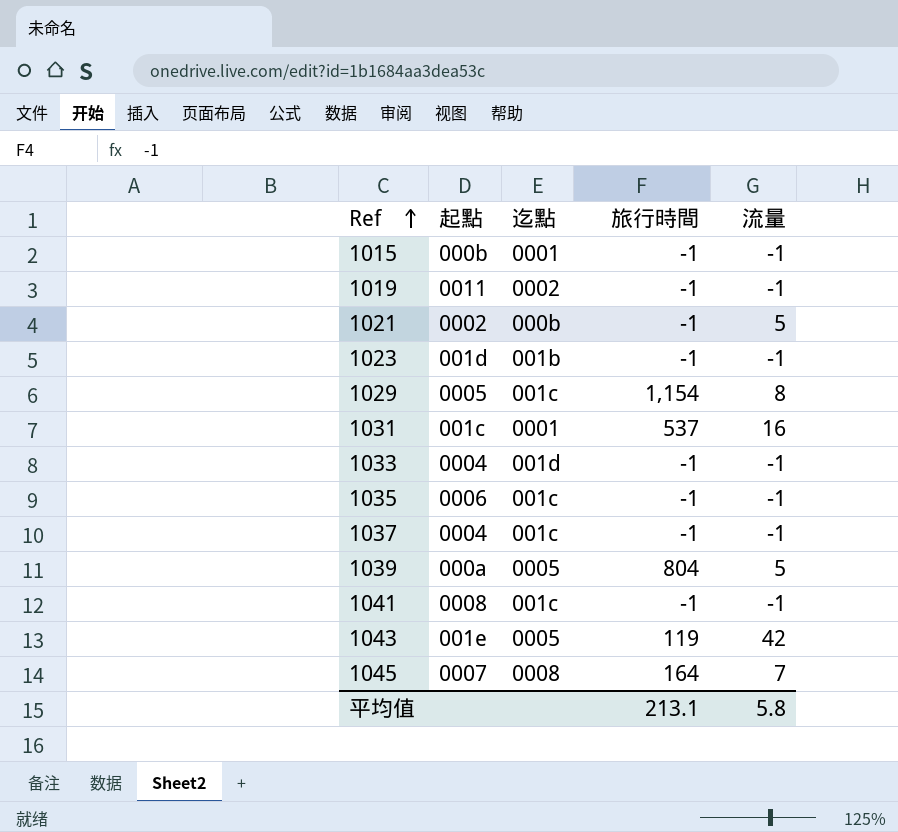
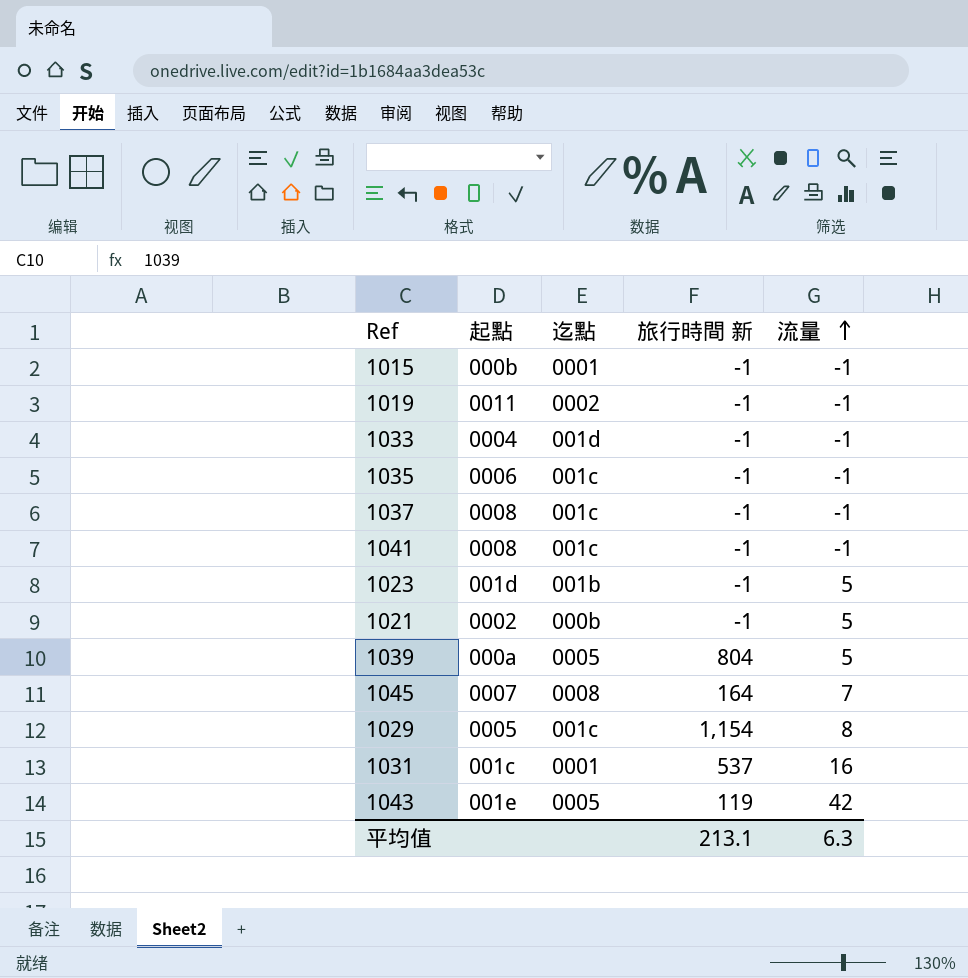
row order: Ref ascending -> 流量 ascending
column name: 旅行時間 -> 旅行時間 新
1037 | 起點: 0004 -> 0008
1023 | 流量: -1 -> 5
平均值 | 流量: 5.8 -> 6.3

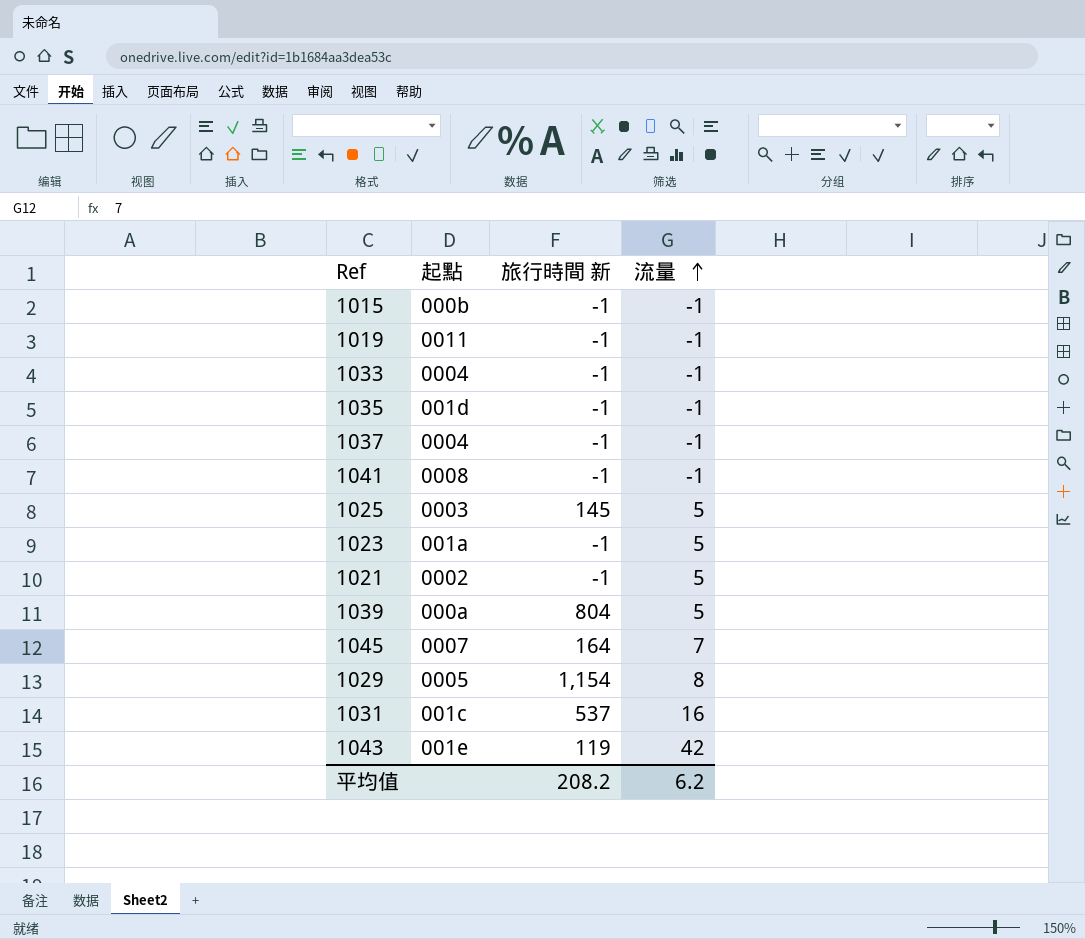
column 迄點 | position: 3 -> none
1035 | 起點: 0006 -> 001d
1037 | 起點: 0008 -> 0004
row 1025: none -> 0003 | 145 | 5
1023 | 起點: 001d -> 001a
平均值 | 旅行時間 新: 213.1 -> 208.2
平均值 | 流量: 6.3 -> 6.2

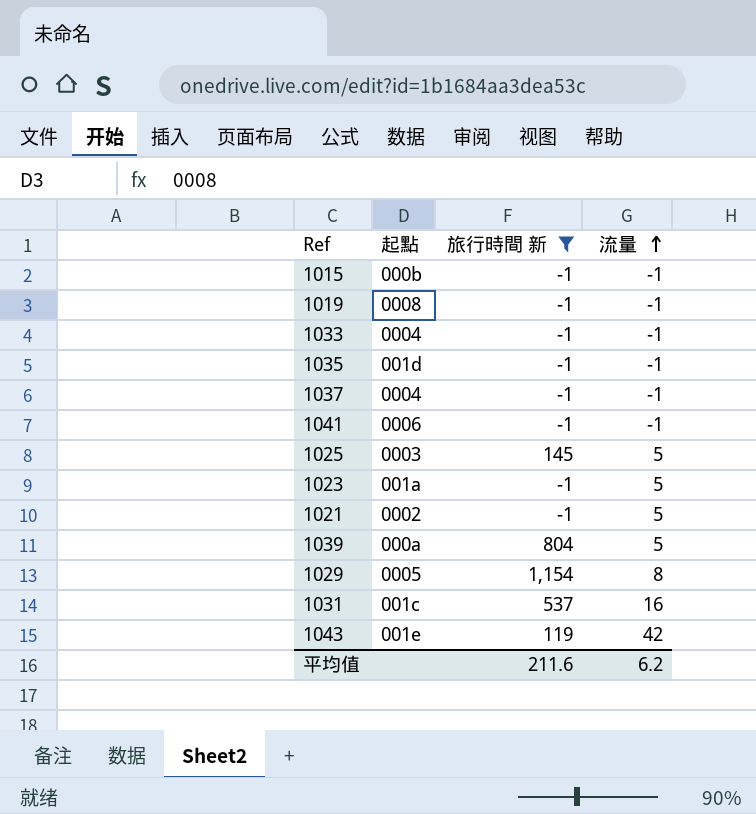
filter: none -> 旅行時間 新 != 164
1019 | 起點: 0011 -> 0008
1041 | 起點: 0008 -> 0006
平均值 | 旅行時間 新: 208.2 -> 211.6

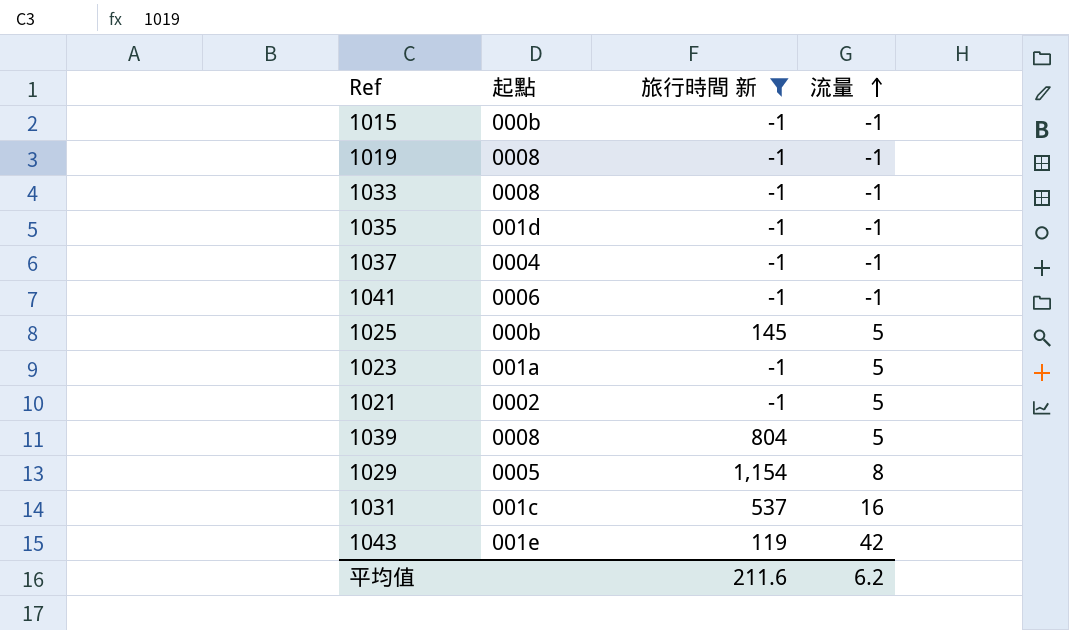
1033 | 起點: 0004 -> 0008
1025 | 起點: 0003 -> 000b
1039 | 起點: 000a -> 0008

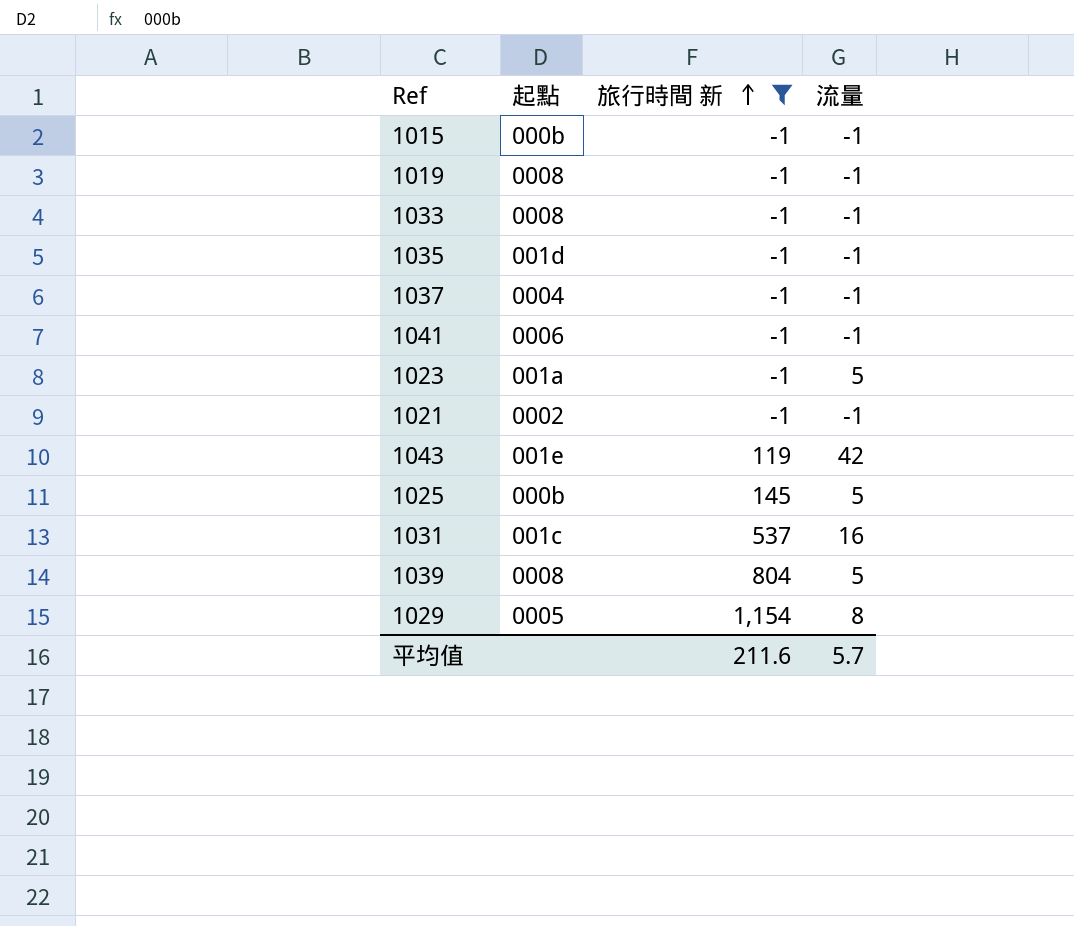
row order: 流量 ascending -> 旅行時間 新 ascending
1021 | 流量: 5 -> -1
平均值 | 流量: 6.2 -> 5.7

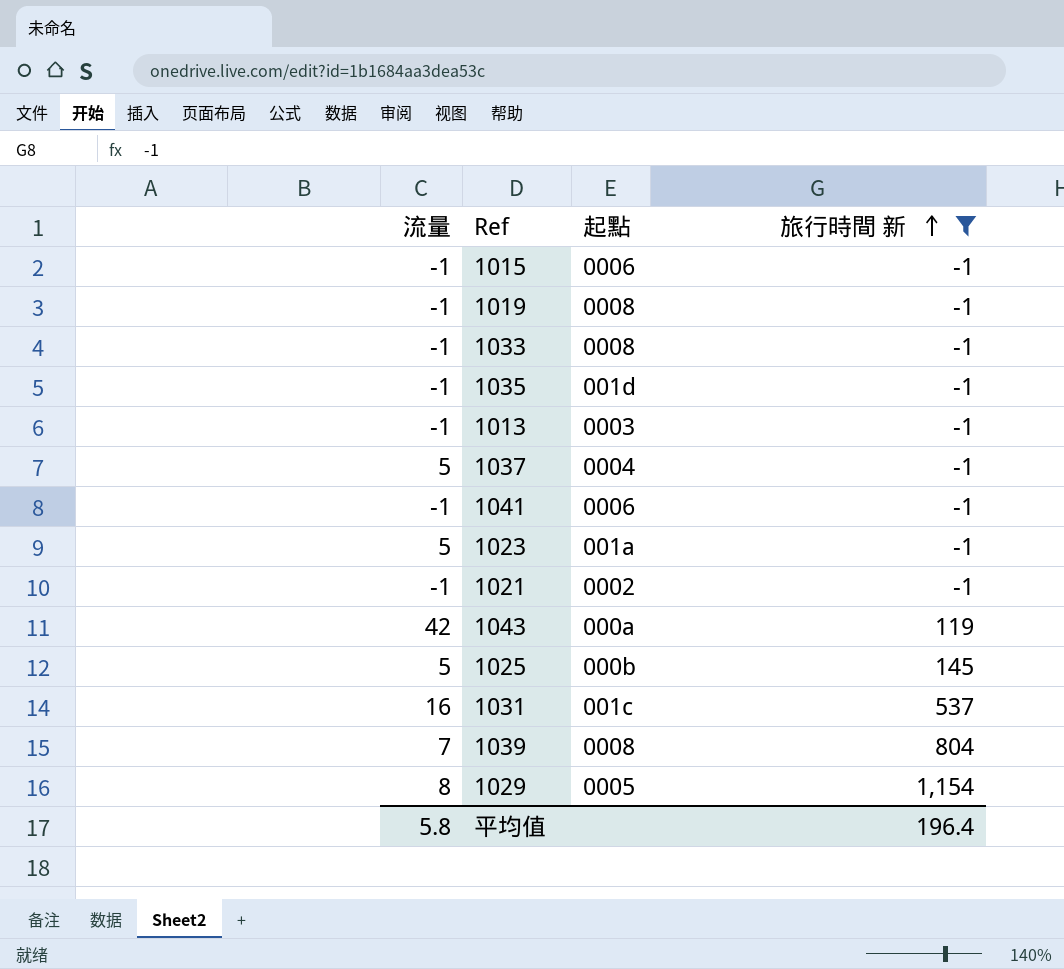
column 流量 | position: 4 -> 1
1015 | 起點: 000b -> 0006
row 1013: none -> -1 | 0003 | -1
1037 | 流量: -1 -> 5
1043 | 起點: 001e -> 000a
1039 | 流量: 5 -> 7
平均值 | 流量: 5.7 -> 5.8
平均值 | 旅行時間 新: 211.6 -> 196.4

